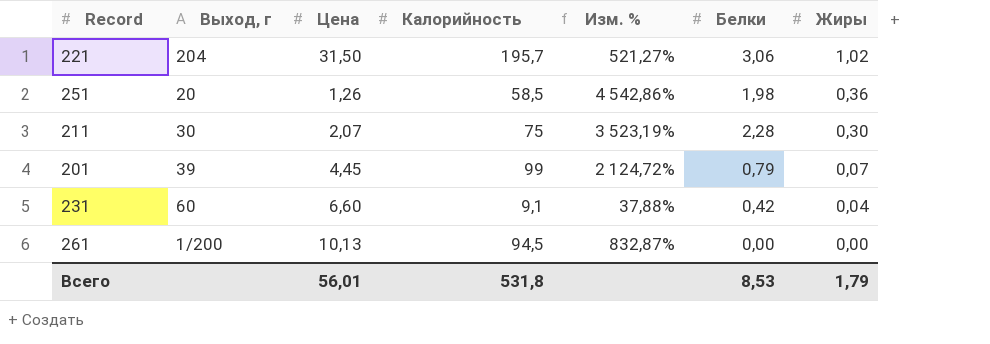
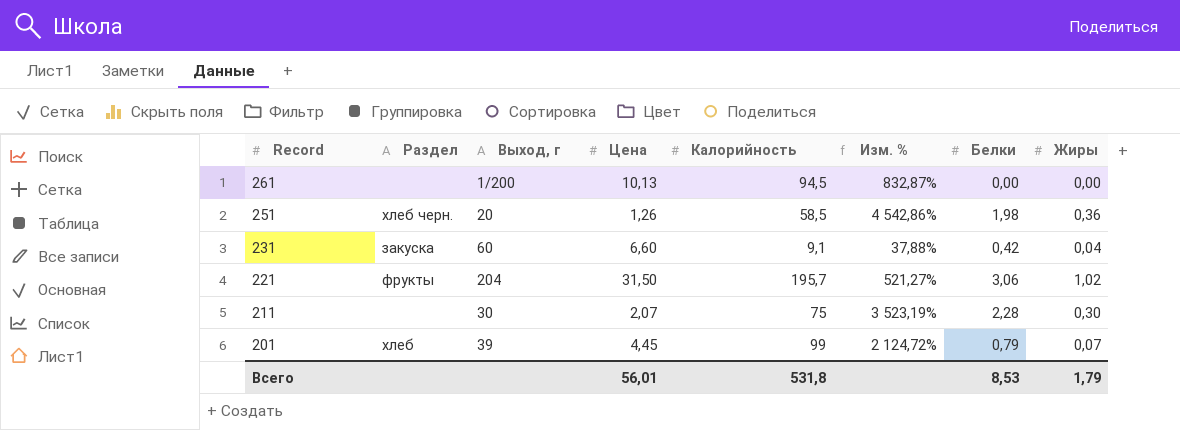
row order: Жиры descending -> Record descending
column Раздел | position: none -> 2

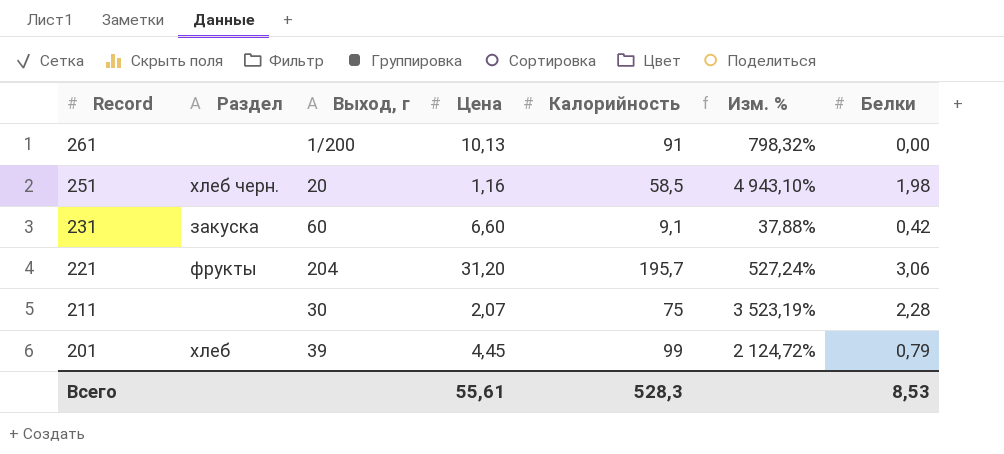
column Жиры | position: 8 -> none
261 | Калорийность: 94,5 -> 91
261 | Изм. %: 832,87% -> 798,32%
251 | Цена: 1,26 -> 1,16
251 | Изм. %: 4 542,86% -> 4 943,10%
221 | Цена: 31,50 -> 31,20
221 | Изм. %: 521,27% -> 527,24%
Всего | Цена: 56,01 -> 55,61
Всего | Калорийность: 531,8 -> 528,3

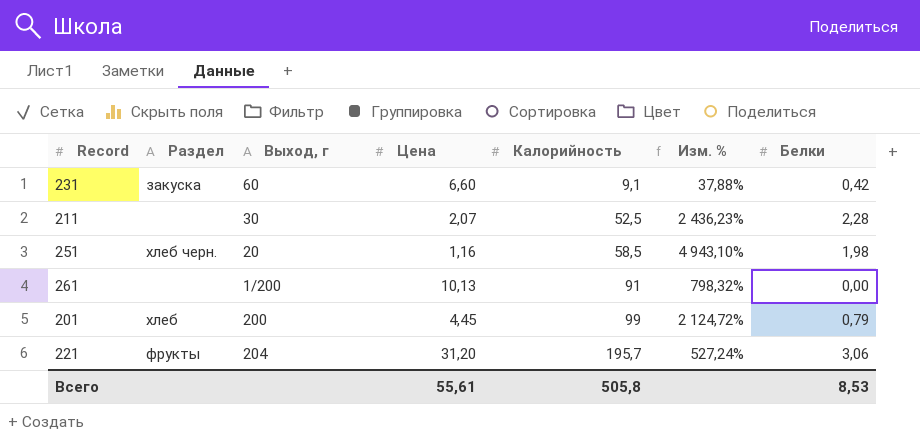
row order: Record descending -> Калорийность ascending
211 | Калорийность: 75 -> 52,5
211 | Изм. %: 3 523,19% -> 2 436,23%
201 | Выход, г: 39 -> 200
Всего | Калорийность: 528,3 -> 505,8

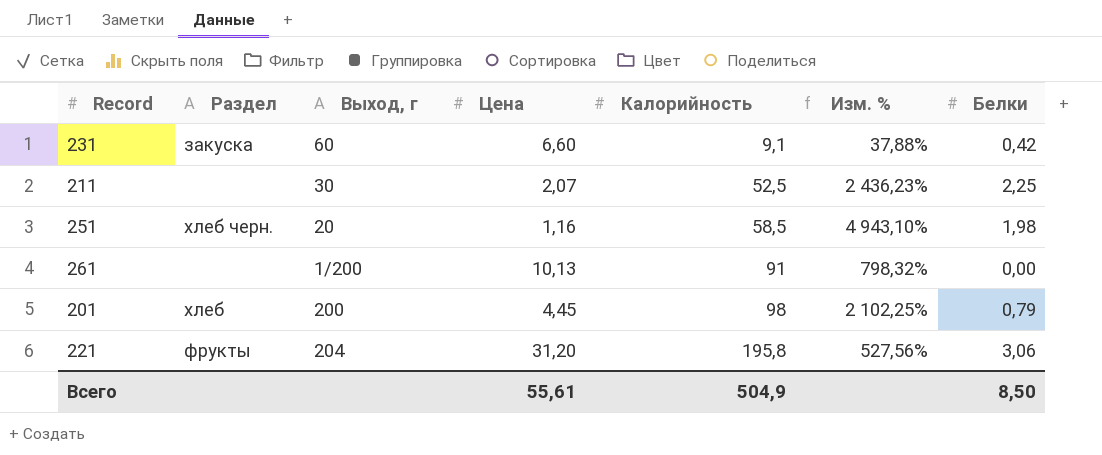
211 | Белки: 2,28 -> 2,25
201 | Калорийность: 99 -> 98
201 | Изм. %: 2 124,72% -> 2 102,25%
221 | Калорийность: 195,7 -> 195,8
221 | Изм. %: 527,24% -> 527,56%
Всего | Калорийность: 505,8 -> 504,9
Всего | Белки: 8,53 -> 8,50

